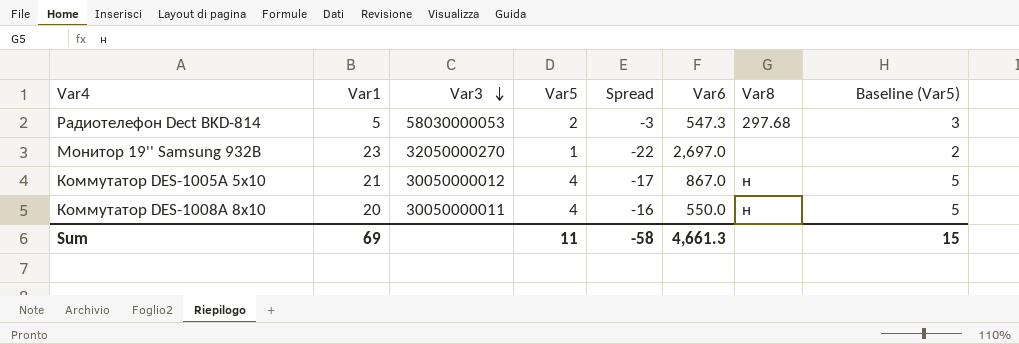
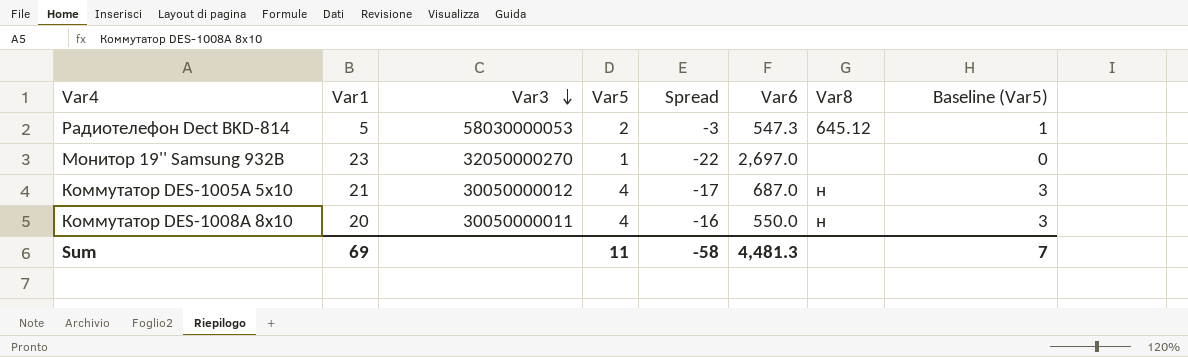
column Baseline (Var5) | formula: [Var5] + 1 -> [Var5] - 1
Радиотелефон Dect BKD-814 | Var8: 297.68 -> 645.12
Коммутатор DES-1005A 5x10 | Var6: 867.0 -> 687.0
Sum | Var6: 4,661.3 -> 4,481.3
Sum | Baseline (Var5): 15 -> 7

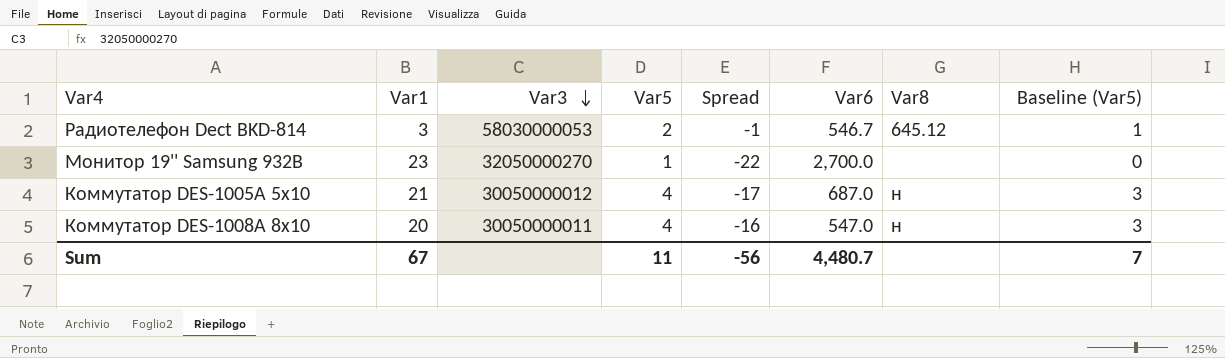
Радиотелефон Dect BKD-814 | Var1: 5 -> 3
Радиотелефон Dect BKD-814 | Spread: -3 -> -1
Радиотелефон Dect BKD-814 | Var6: 547.3 -> 546.7
Монитор 19'' Samsung 932B | Var6: 2,697.0 -> 2,700.0
Коммутатор DES-1008A 8x10 | Var6: 550.0 -> 547.0
Sum | Var1: 69 -> 67
Sum | Spread: -58 -> -56
Sum | Var6: 4,481.3 -> 4,480.7

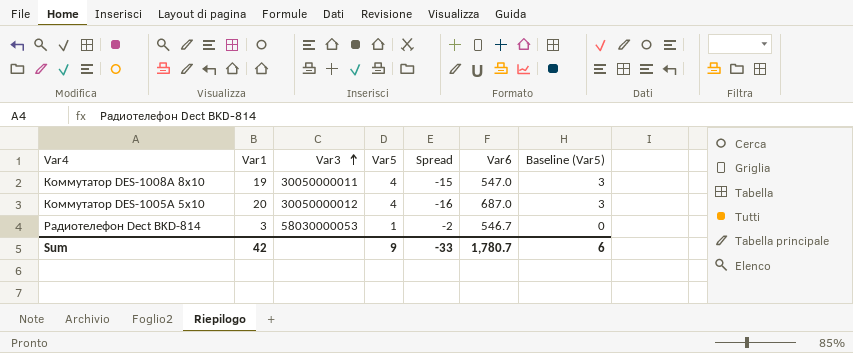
row order: Var3 descending -> Var3 ascending
column Var8 | position: 7 -> none
row Монитор 19'' Samsung 932B: 23 | 32050000270 | 1 | -22 | 2,700.0 | none | 0 -> none
Коммутатор DES-1008A 8x10 | Var1: 20 -> 19
Коммутатор DES-1008A 8x10 | Spread: -16 -> -15
Коммутатор DES-1005A 5x10 | Var1: 21 -> 20
Коммутатор DES-1005A 5x10 | Spread: -17 -> -16
Радиотелефон Dect BKD-814 | Var5: 2 -> 1
Радиотелефон Dect BKD-814 | Spread: -1 -> -2
Радиотелефон Dect BKD-814 | Baseline (Var5): 1 -> 0
Sum | Var1: 67 -> 42
Sum | Var5: 11 -> 9
Sum | Spread: -56 -> -33
Sum | Var6: 4,480.7 -> 1,780.7
Sum | Baseline (Var5): 7 -> 6

